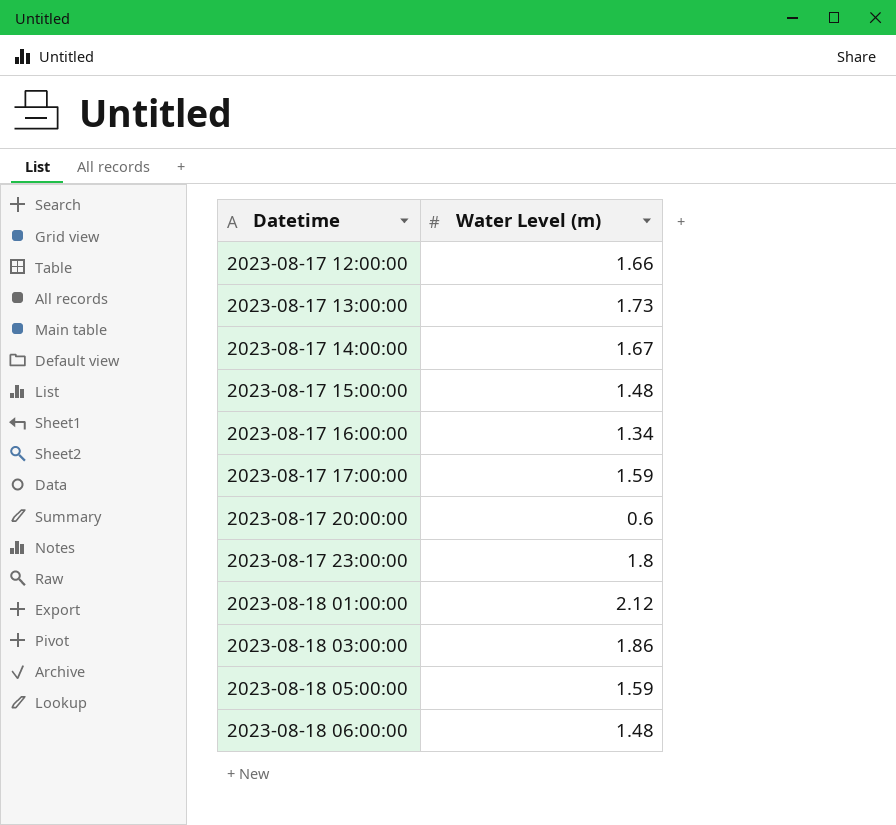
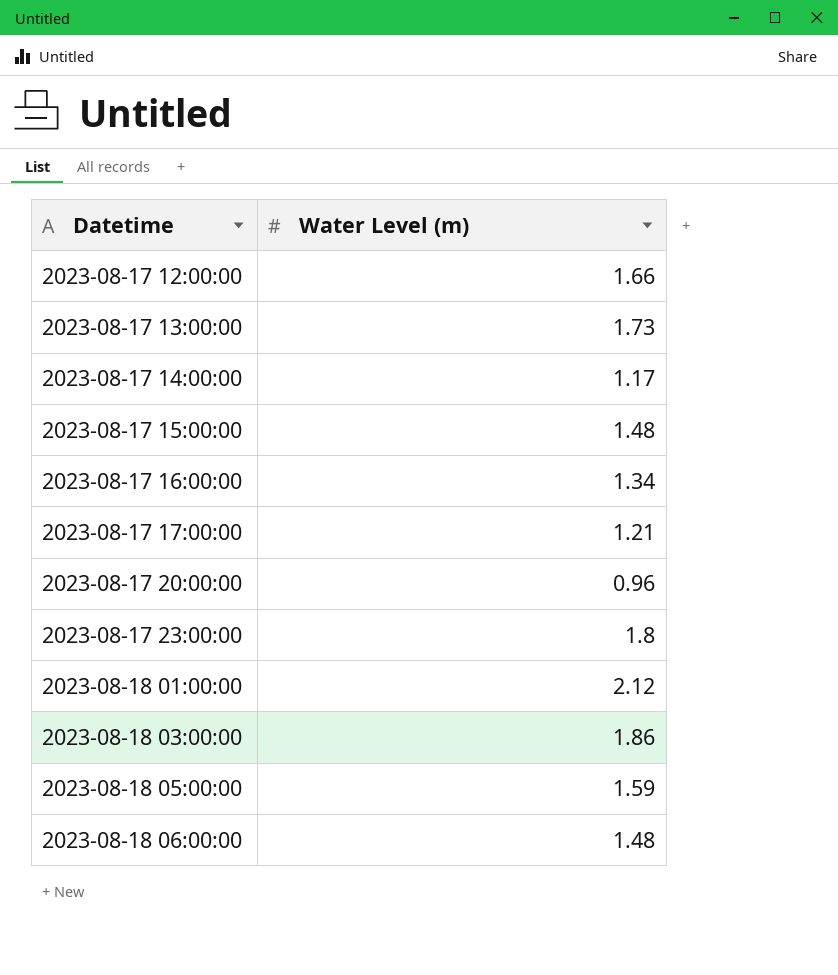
2023-08-17 14:00:00 | Water Level (m): 1.67 -> 1.17
2023-08-17 17:00:00 | Water Level (m): 1.59 -> 1.21
2023-08-17 20:00:00 | Water Level (m): 0.6 -> 0.96

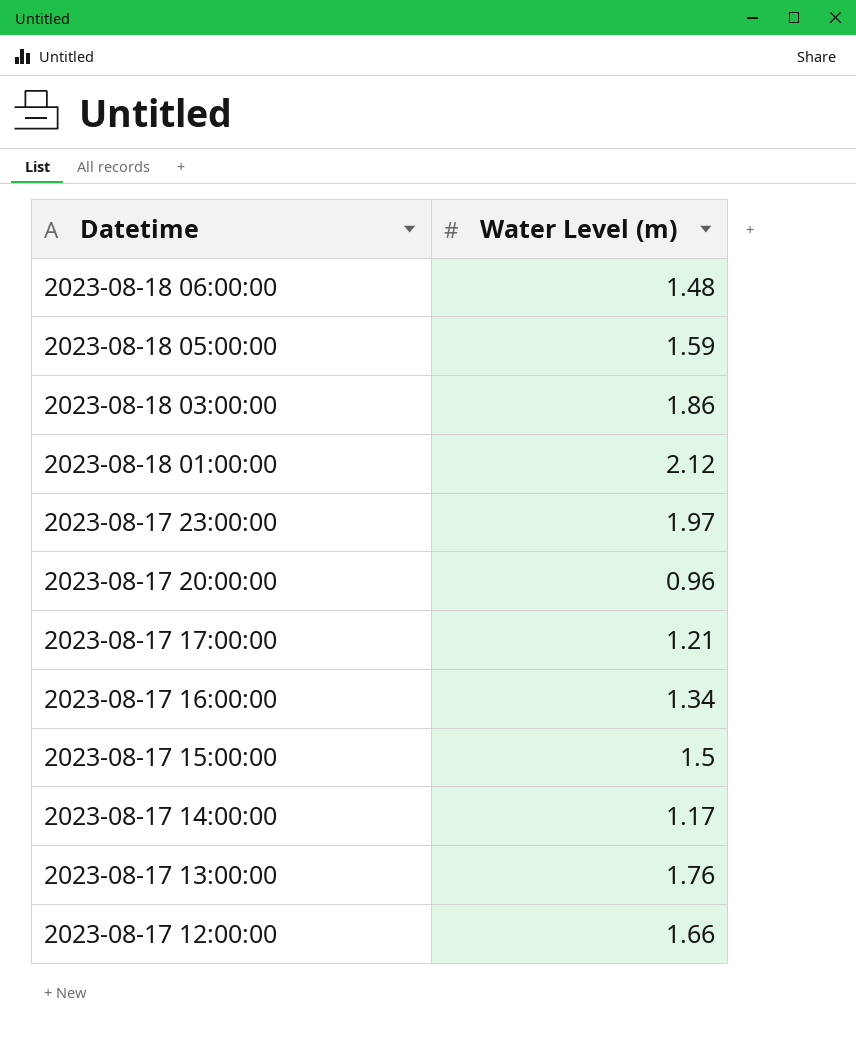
row order: Datetime ascending -> Datetime descending
2023-08-17 23:00:00 | Water Level (m): 1.8 -> 1.97
2023-08-17 15:00:00 | Water Level (m): 1.48 -> 1.5
2023-08-17 13:00:00 | Water Level (m): 1.73 -> 1.76

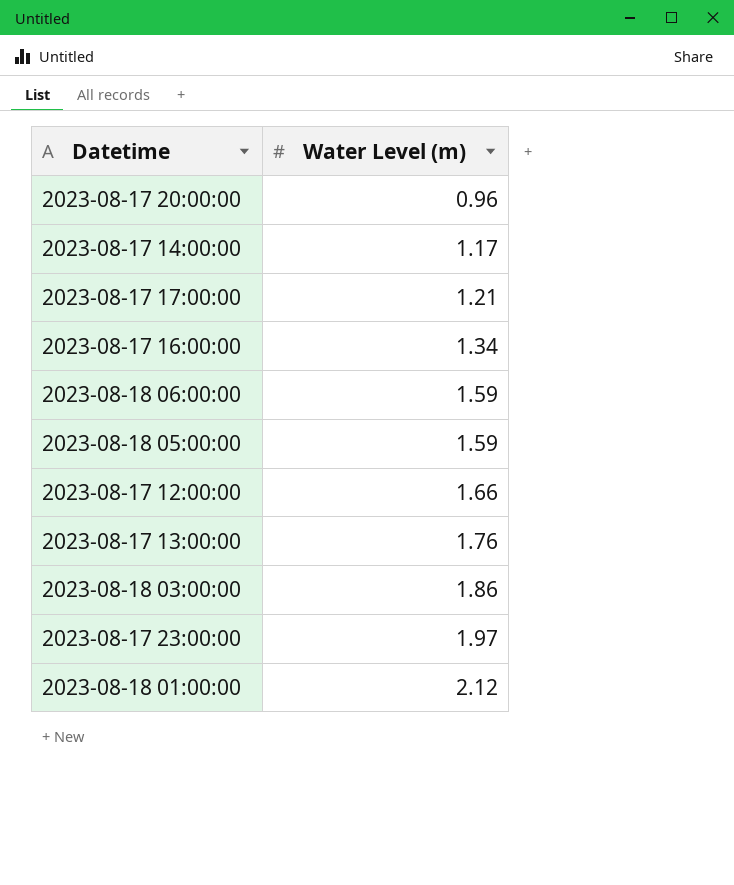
row order: Datetime descending -> Water Level (m) ascending
row 2023-08-17 15:00:00: 1.5 -> none
2023-08-18 06:00:00 | Water Level (m): 1.48 -> 1.59

